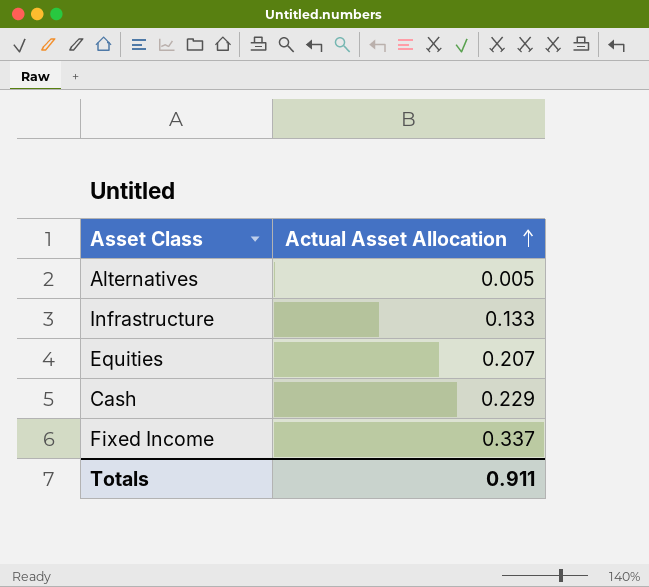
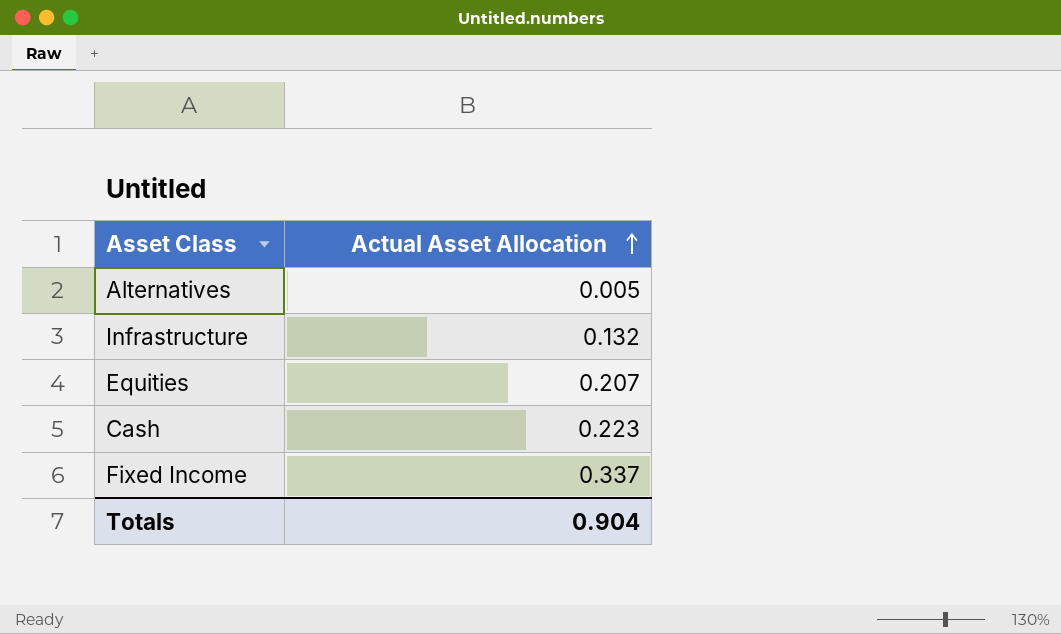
Infrastructure | Actual Asset Allocation: 0.133 -> 0.132
Cash | Actual Asset Allocation: 0.229 -> 0.223
Totals | Actual Asset Allocation: 0.911 -> 0.904

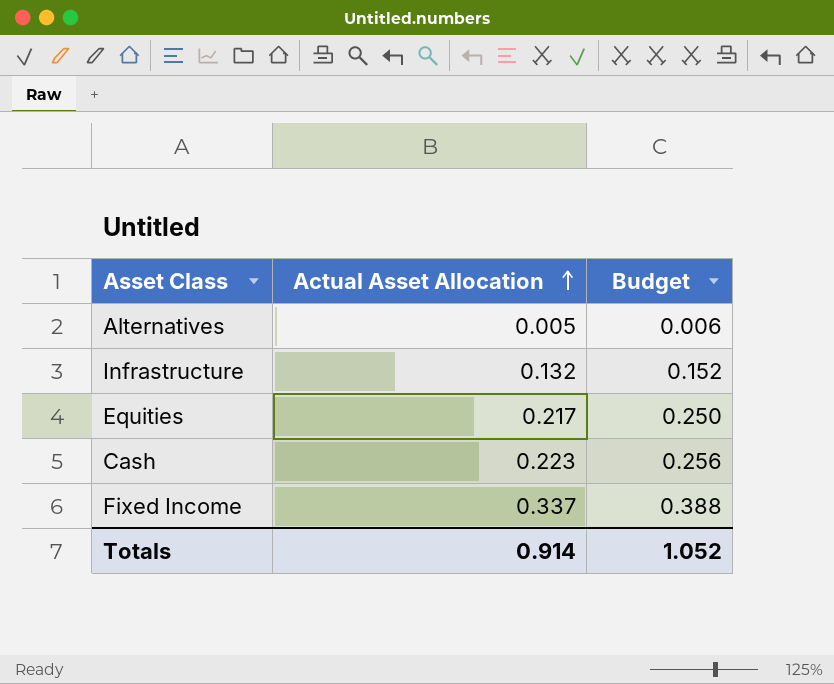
column Budget | formula: none -> [Actual Asset Allocation] * 1.15
Equities | Actual Asset Allocation: 0.207 -> 0.217
Totals | Actual Asset Allocation: 0.904 -> 0.914

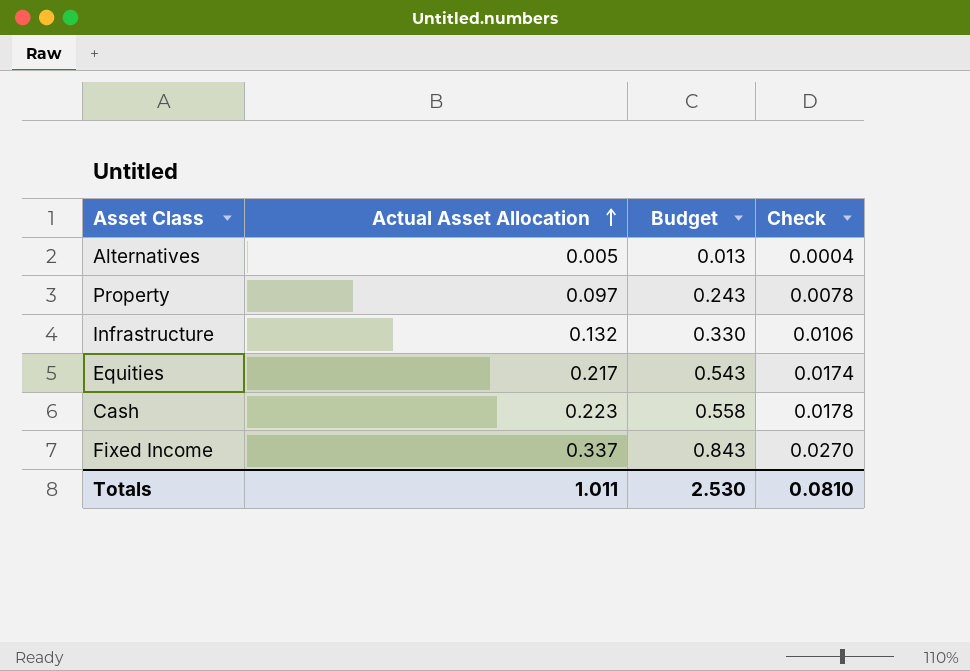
column Budget | formula: [Actual Asset Allocation] * 1.15 -> [Actual Asset Allocation] * 2.5
column Check | formula: none -> [Actual Asset Allocation] * 0.08
row Property: none -> 0.097 | 0.243 | 0.0078
Totals | Actual Asset Allocation: 0.914 -> 1.011
Totals | Budget: 1.052 -> 2.530

